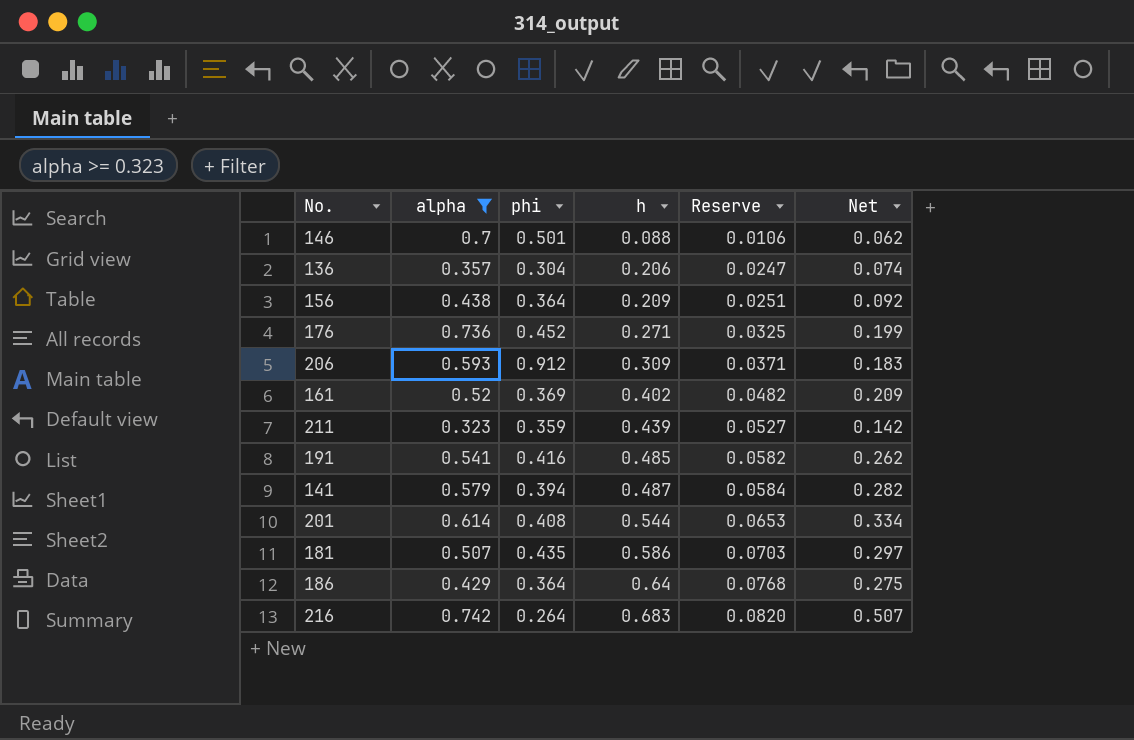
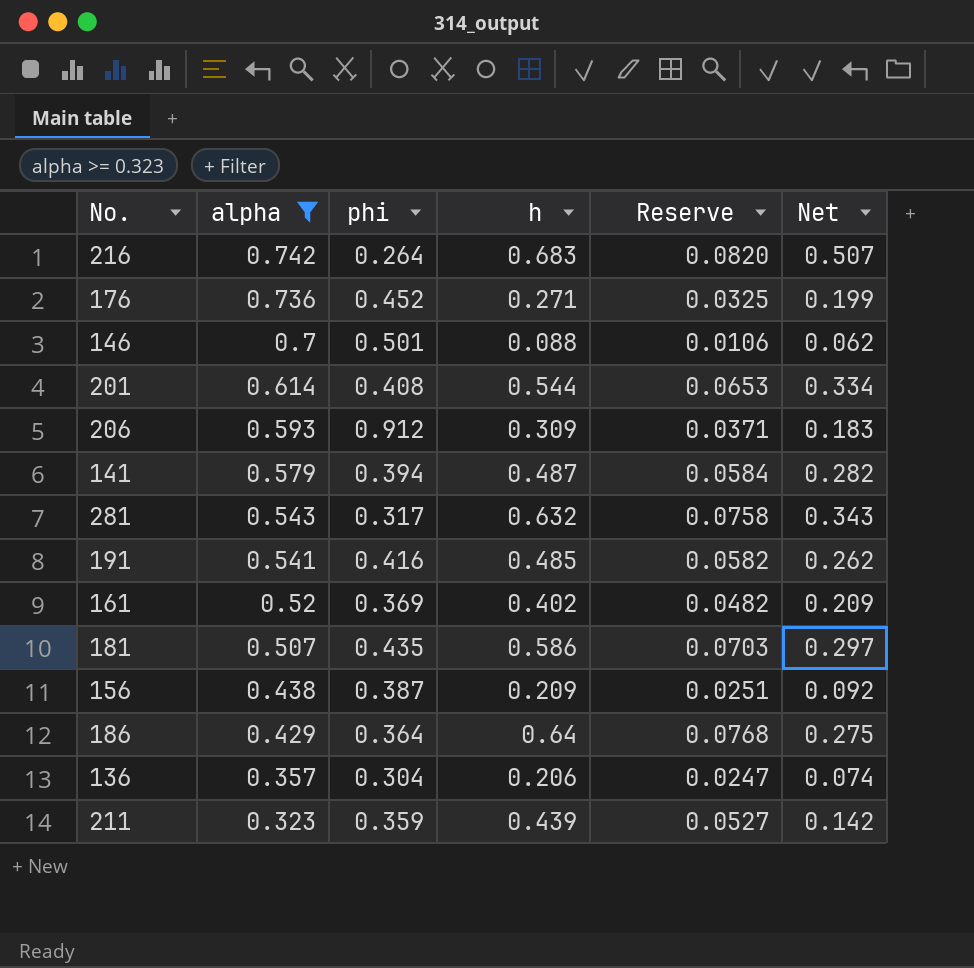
row order: h ascending -> alpha descending
row 281: none -> 0.543 | 0.317 | 0.632 | 0.0758 | 0.343
156 | phi: 0.364 -> 0.387

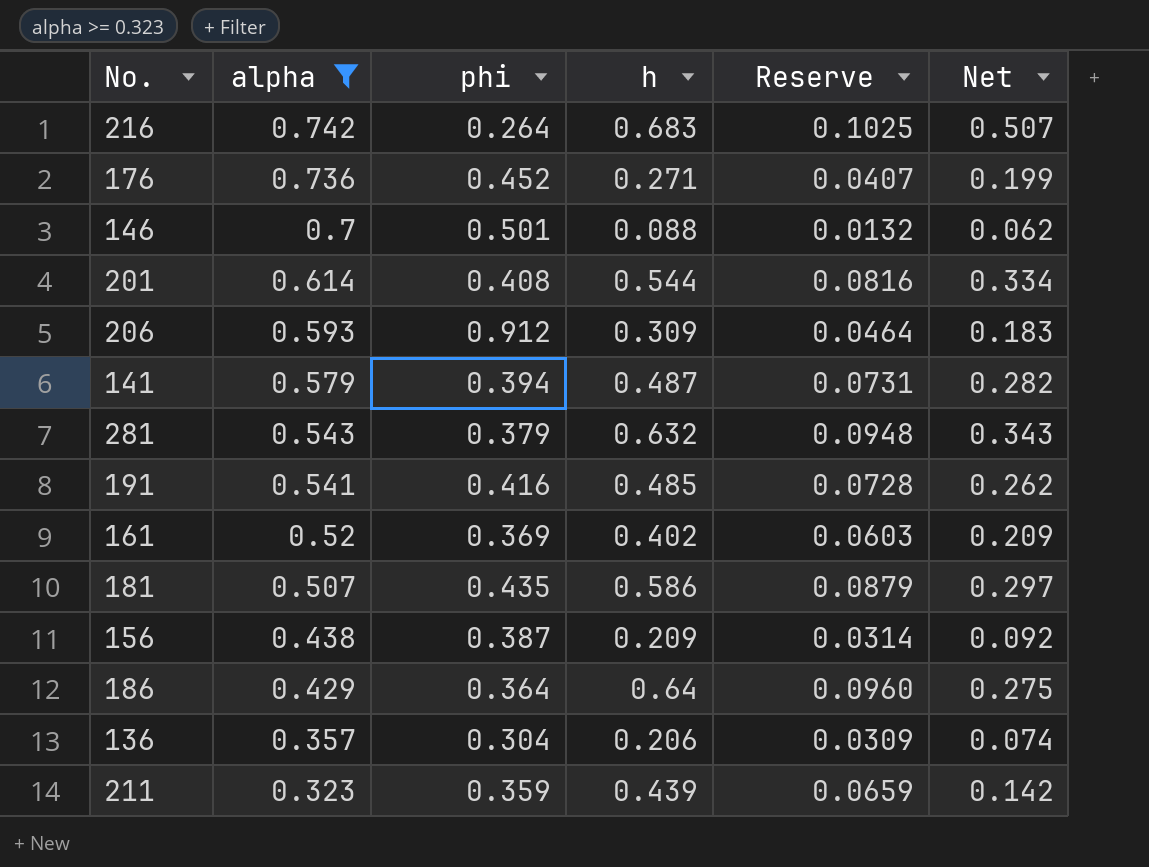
column Reserve | formula: [h] * 0.12 -> [h] * 0.15
281 | phi: 0.317 -> 0.379

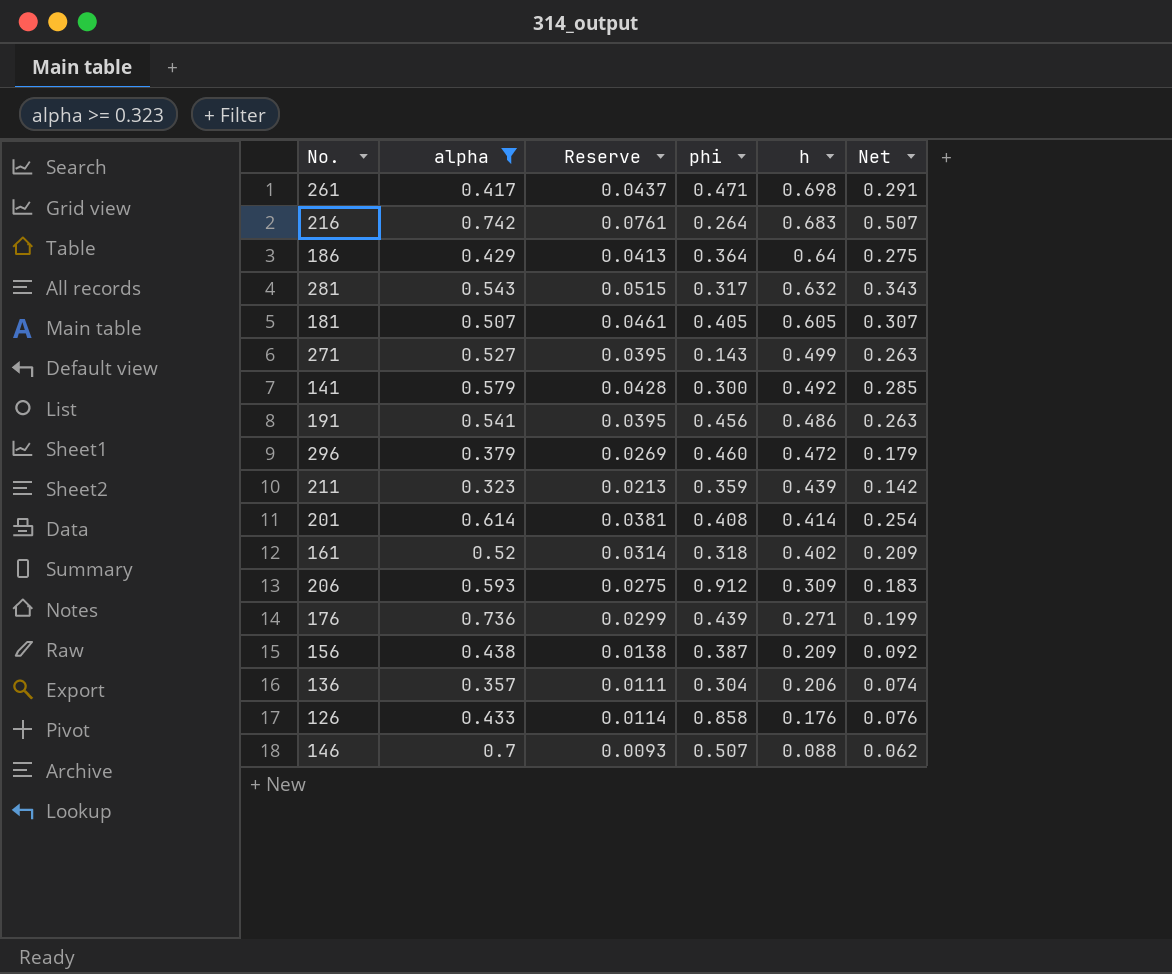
row order: alpha descending -> h descending
column Reserve | formula: [h] * 0.15 -> [Net] * 0.15
column Reserve | position: 5 -> 3
row 261: none -> 0.417 | 0.0437 | 0.471 | 0.698 | 0.291
281 | phi: 0.379 -> 0.317
181 | phi: 0.435 -> 0.405
181 | h: 0.586 -> 0.605
181 | Net: 0.297 -> 0.307
row 271: none -> 0.527 | 0.0395 | 0.143 | 0.499 | 0.263
141 | phi: 0.394 -> 0.300
141 | h: 0.487 -> 0.492
141 | Net: 0.282 -> 0.285
191 | phi: 0.416 -> 0.456
191 | h: 0.485 -> 0.486
191 | Net: 0.262 -> 0.263
row 296: none -> 0.379 | 0.0269 | 0.460 | 0.472 | 0.179
201 | h: 0.544 -> 0.414
201 | Net: 0.334 -> 0.254
161 | phi: 0.369 -> 0.318
176 | phi: 0.452 -> 0.439
row 126: none -> 0.433 | 0.0114 | 0.858 | 0.176 | 0.076
146 | phi: 0.501 -> 0.507

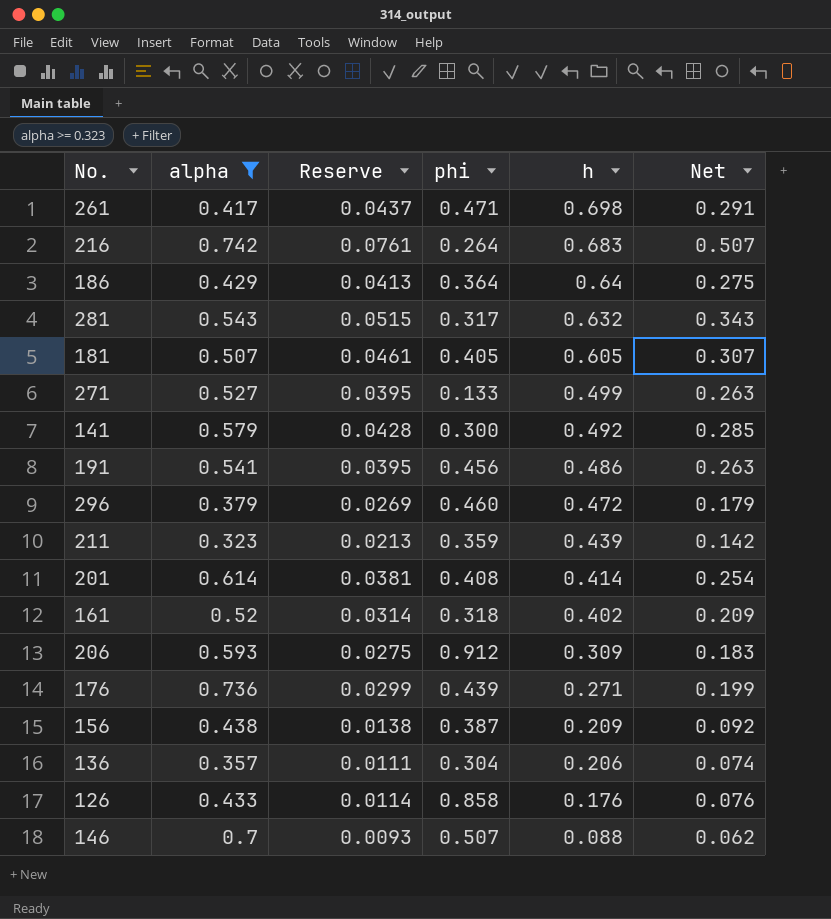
271 | phi: 0.143 -> 0.133

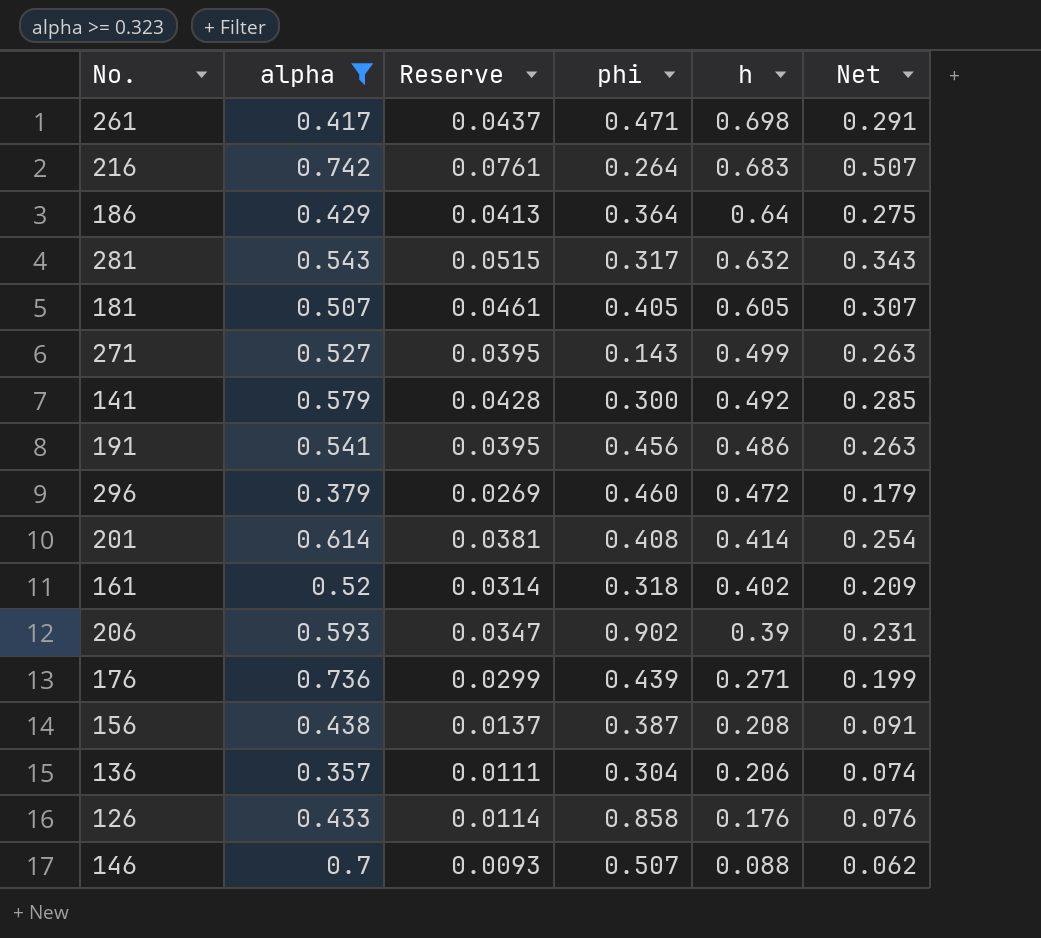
row 211: 0.323 | 0.0213 | 0.359 | 0.439 | 0.142 -> none
271 | phi: 0.133 -> 0.143
206 | Reserve: 0.0275 -> 0.0347
206 | phi: 0.912 -> 0.902
206 | h: 0.309 -> 0.39
206 | Net: 0.183 -> 0.231
156 | Reserve: 0.0138 -> 0.0137
156 | h: 0.209 -> 0.208
156 | Net: 0.092 -> 0.091

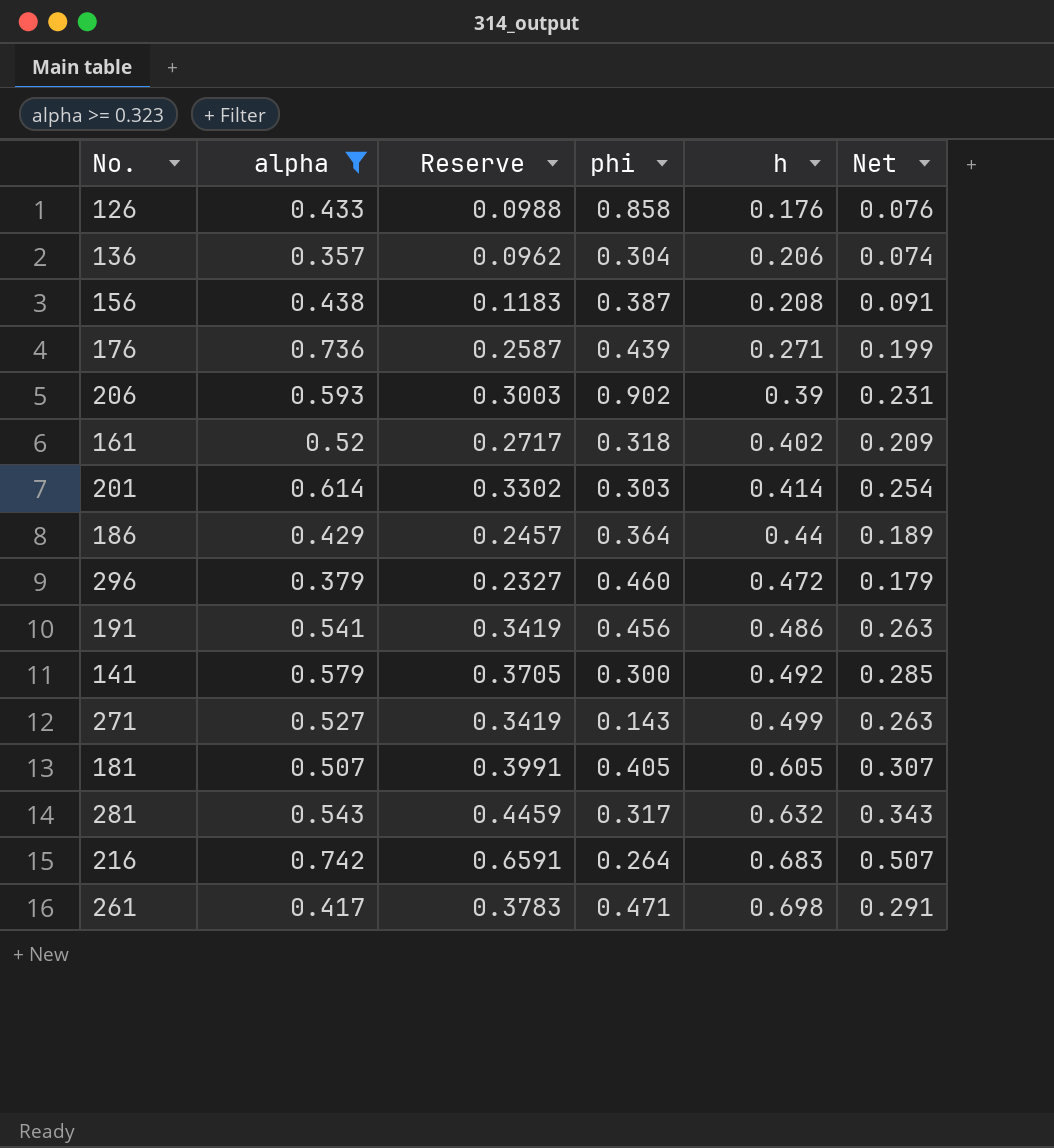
row order: h descending -> h ascending
column Reserve | formula: [Net] * 0.15 -> [Net] * 1.3
row 146: 0.7 | 0.0093 | 0.507 | 0.088 | 0.062 -> none
201 | phi: 0.408 -> 0.303
186 | h: 0.64 -> 0.44
186 | Net: 0.275 -> 0.189

